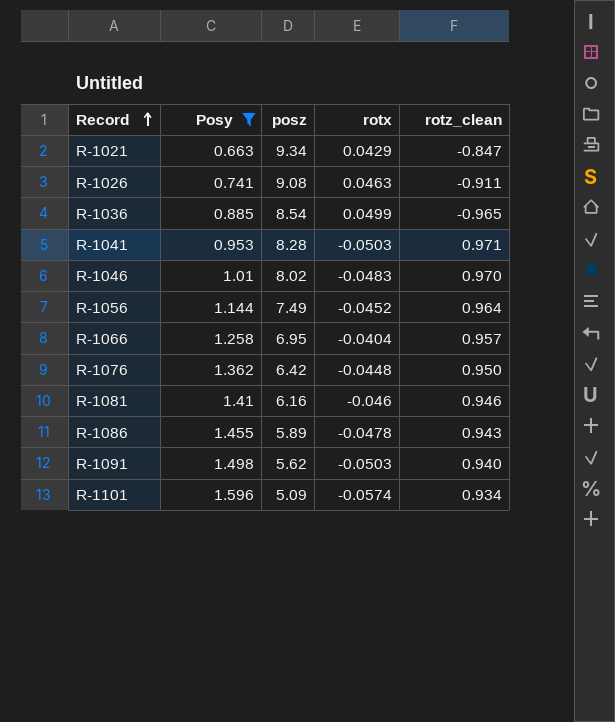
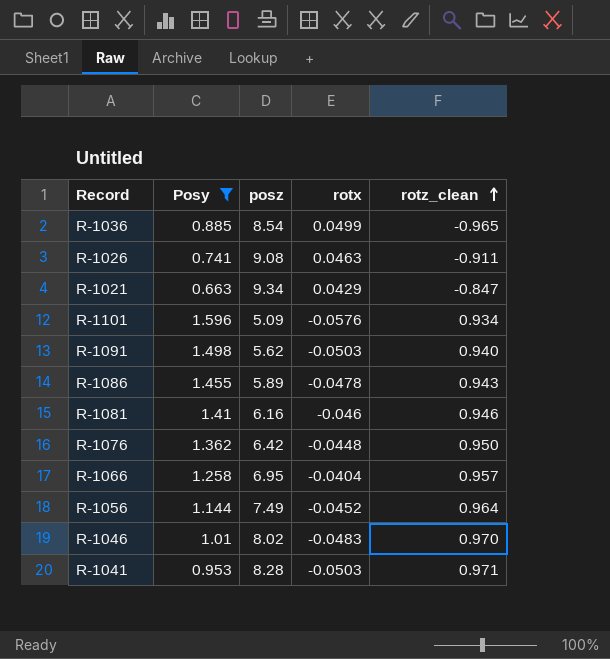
row order: Record ascending -> rotz_clean ascending
R-1101 | rotx: -0.0574 -> -0.0576

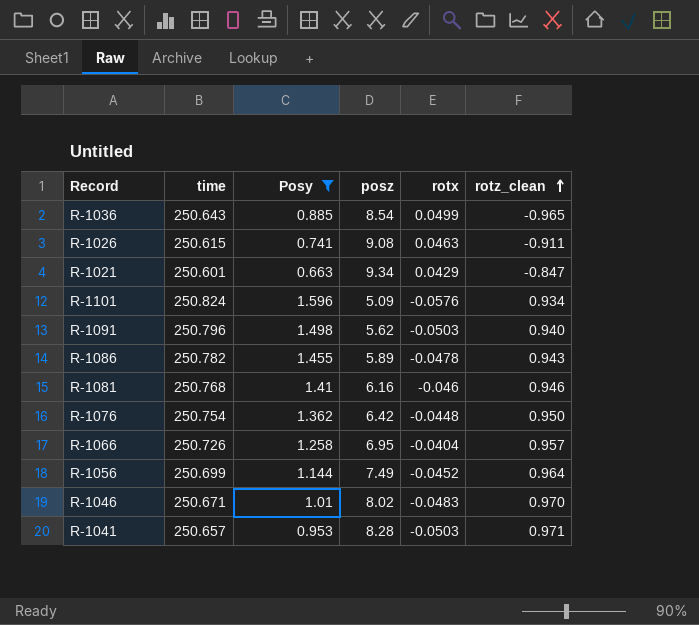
column time | position: none -> 2

